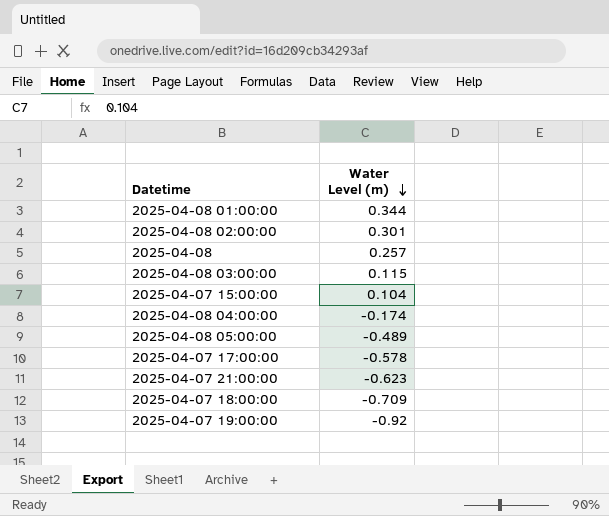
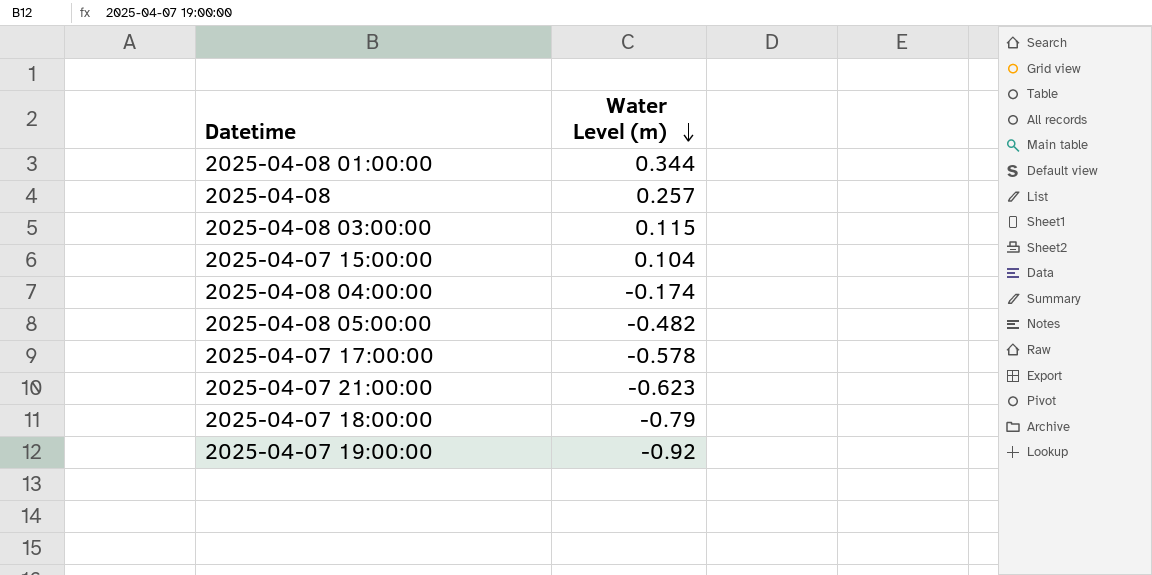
row 2025-04-08 02:00:00: 0.301 -> none
2025-04-08 05:00:00 | Water Level (m): -0.489 -> -0.482
2025-04-07 18:00:00 | Water Level (m): -0.709 -> -0.79

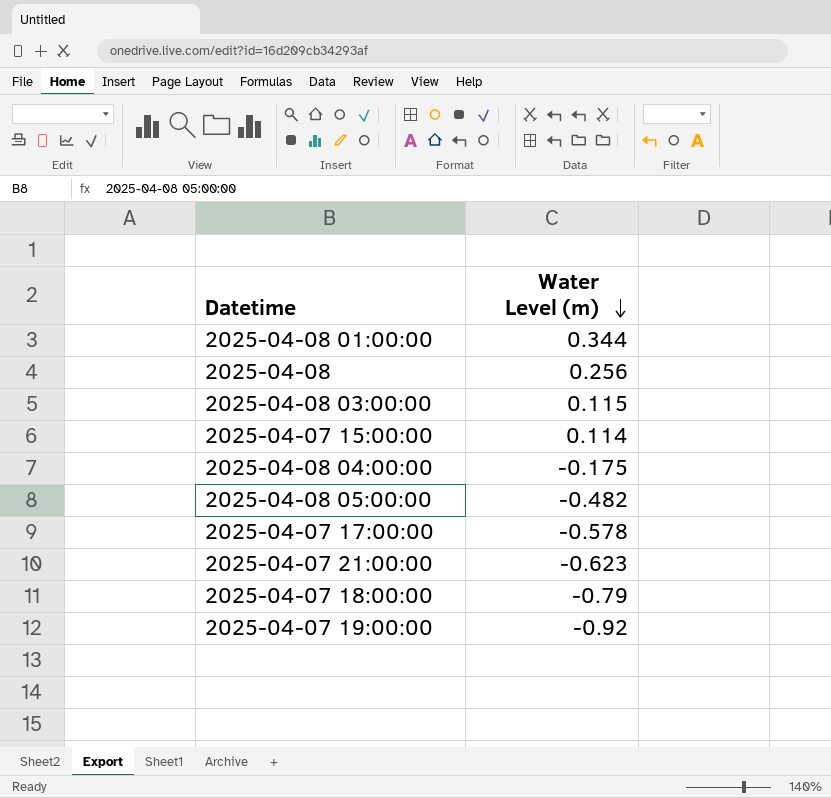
2025-04-08 | Water Level (m): 0.257 -> 0.256
2025-04-07 15:00:00 | Water Level (m): 0.104 -> 0.114
2025-04-08 04:00:00 | Water Level (m): -0.174 -> -0.175

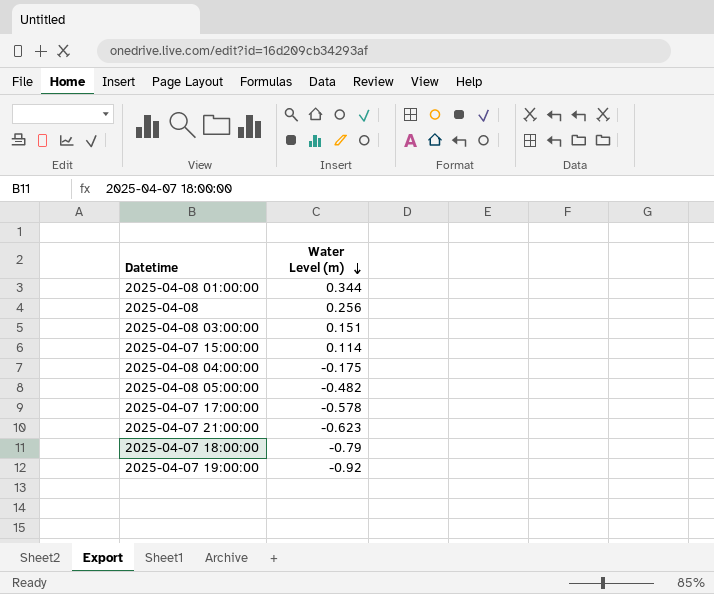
2025-04-08 03:00:00 | Water Level (m): 0.115 -> 0.151

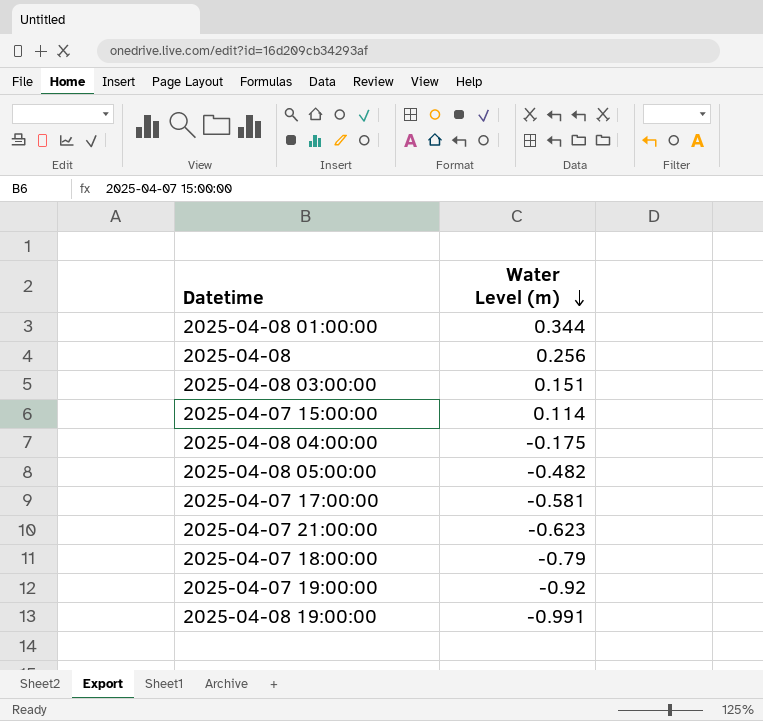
2025-04-07 17:00:00 | Water Level (m): -0.578 -> -0.581
row 2025-04-08 19:00:00: none -> -0.991

